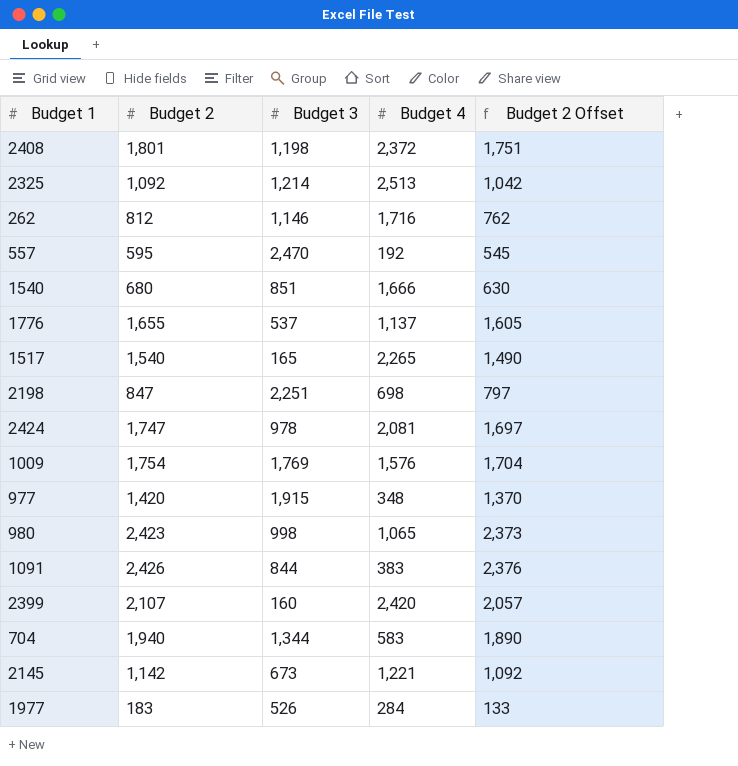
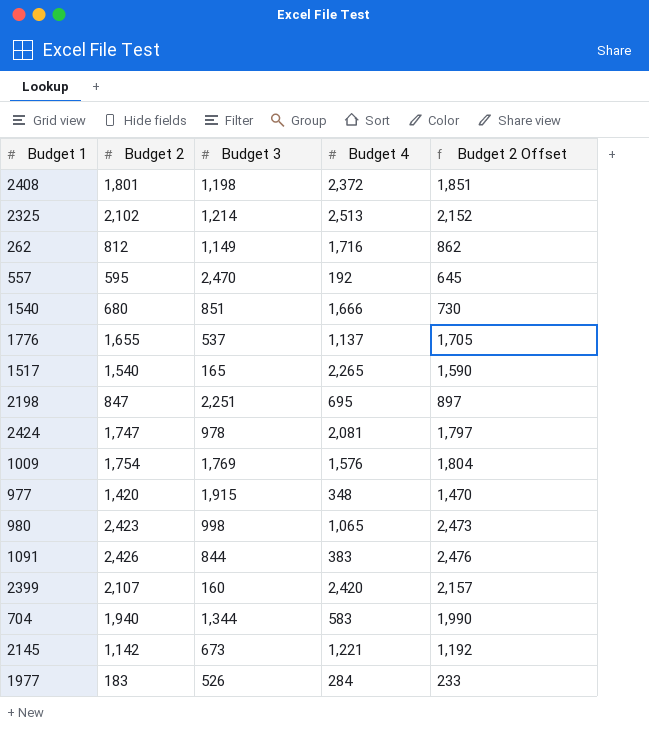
column Budget 2 Offset | formula: [Budget 2] - 50 -> [Budget 2] + 50
2325 | Budget 2: 1,092 -> 2,102
262 | Budget 3: 1,146 -> 1,149
2198 | Budget 4: 698 -> 695

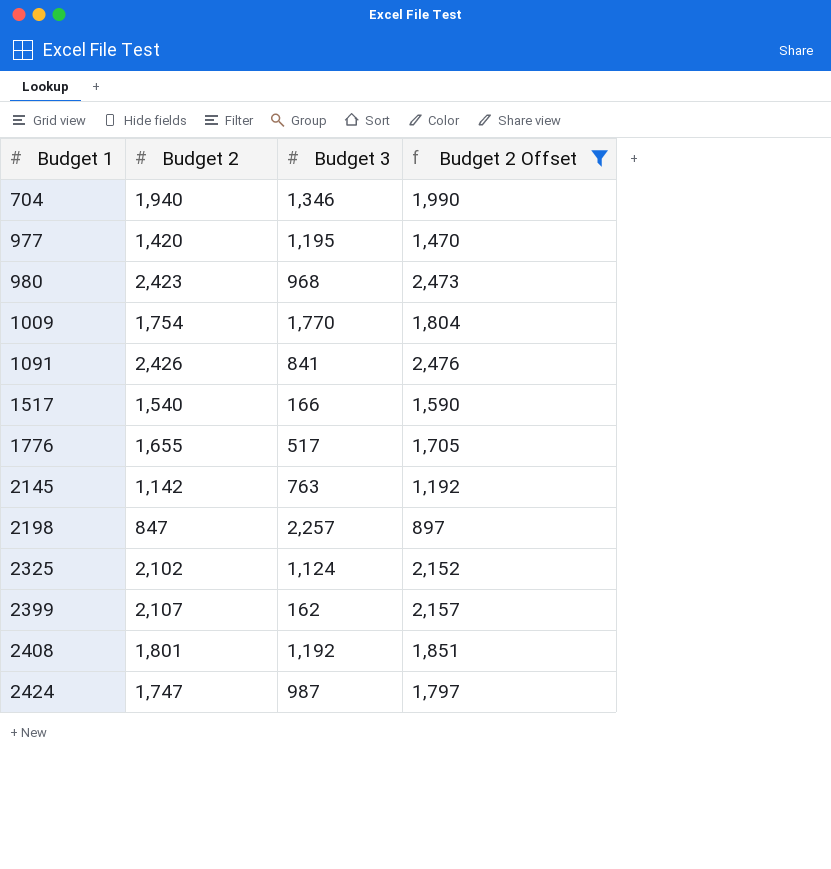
filter: none -> Budget 2 Offset >= 897
row order: none -> Budget 1 ascending
column Budget 4 | position: 4 -> none
704 | Budget 3: 1,344 -> 1,346
977 | Budget 3: 1,915 -> 1,195
980 | Budget 3: 998 -> 968
1009 | Budget 3: 1,769 -> 1,770
1091 | Budget 3: 844 -> 841
1517 | Budget 3: 165 -> 166
1776 | Budget 3: 537 -> 517
2145 | Budget 3: 673 -> 763
2198 | Budget 3: 2,251 -> 2,257
2325 | Budget 3: 1,214 -> 1,124
2399 | Budget 3: 160 -> 162
2408 | Budget 3: 1,198 -> 1,192
2424 | Budget 3: 978 -> 987

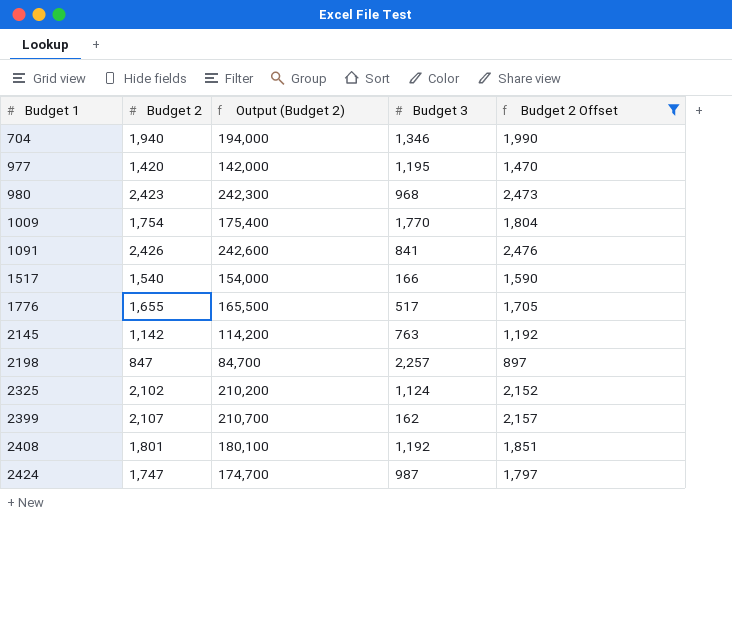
column Output (Budget 2) | formula: none -> [Budget 2] * 100

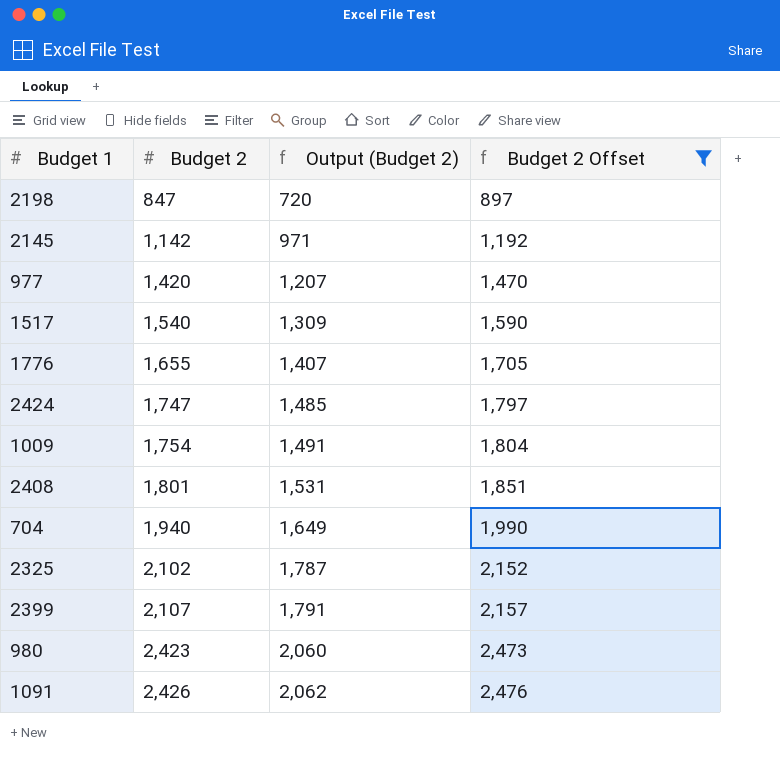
row order: Budget 1 ascending -> Budget 2 ascending
column Budget 3 | position: 4 -> none
column Output (Budget 2) | formula: [Budget 2] * 100 -> [Budget 2] * 0.85

